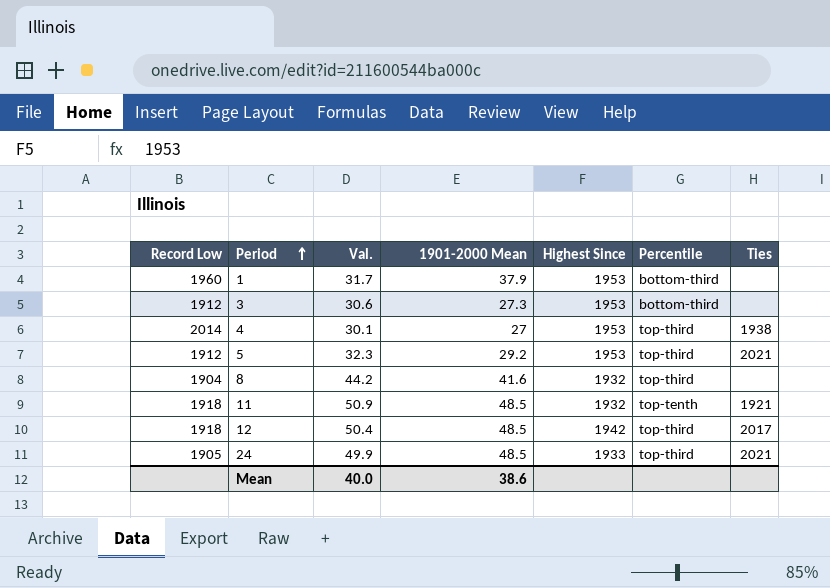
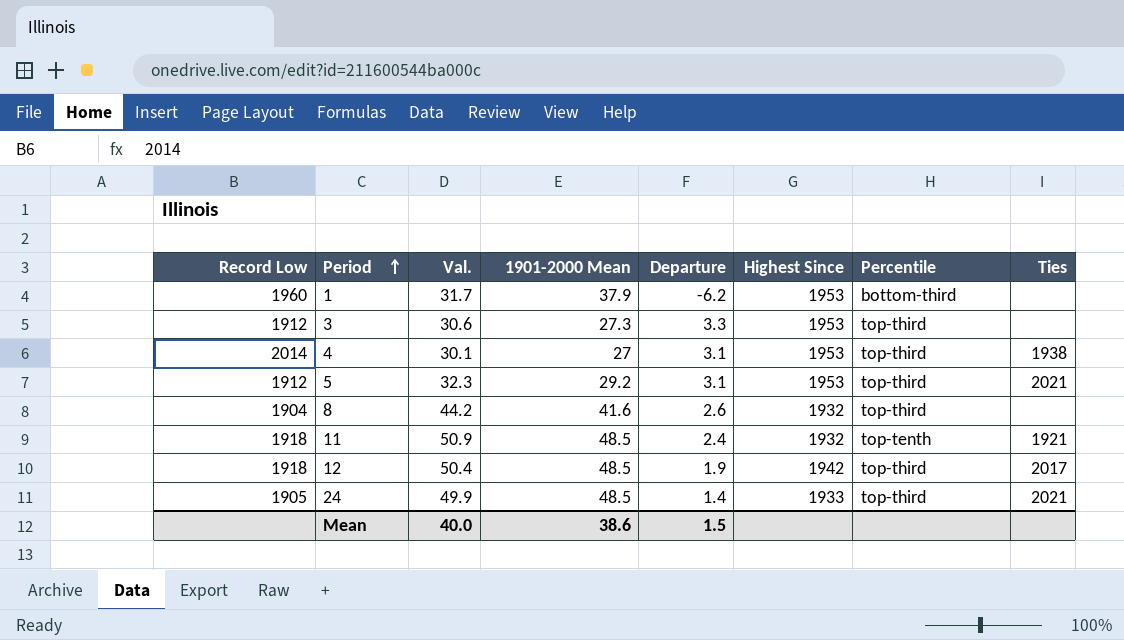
column Departure | formula: none -> [Val.] - [1901-2000 Mean]
3 | Percentile: bottom-third -> top-third

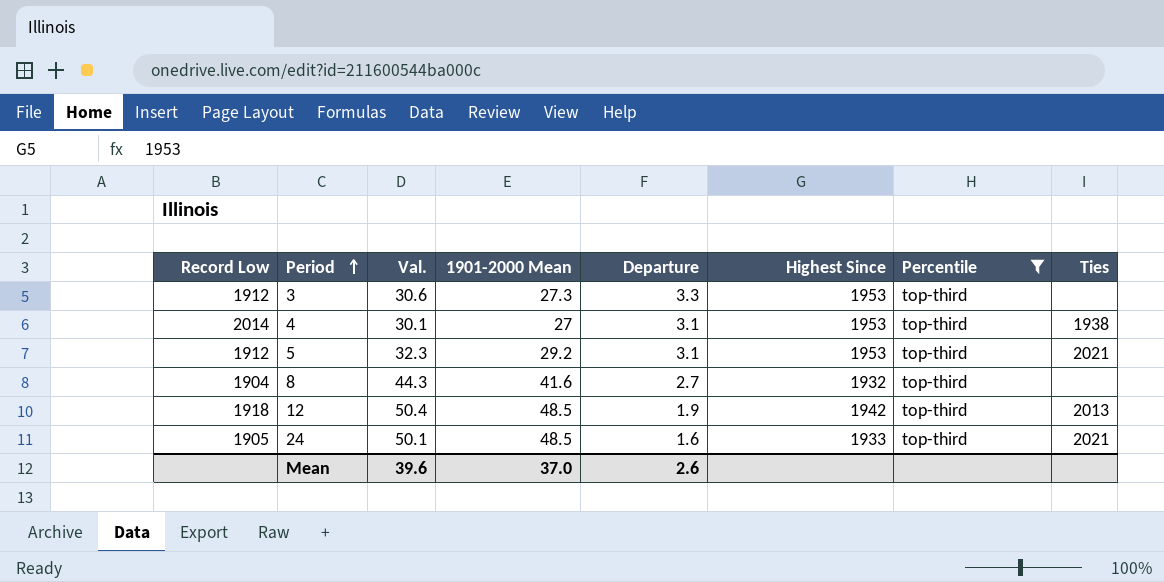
filter: none -> Percentile = top-third
8 | Val.: 44.2 -> 44.3
8 | Departure: 2.6 -> 2.7
12 | Ties: 2017 -> 2013
24 | Val.: 49.9 -> 50.1
24 | Departure: 1.4 -> 1.6
Mean | Val.: 40.0 -> 39.6
Mean | 1901-2000 Mean: 38.6 -> 37.0
Mean | Departure: 1.5 -> 2.6

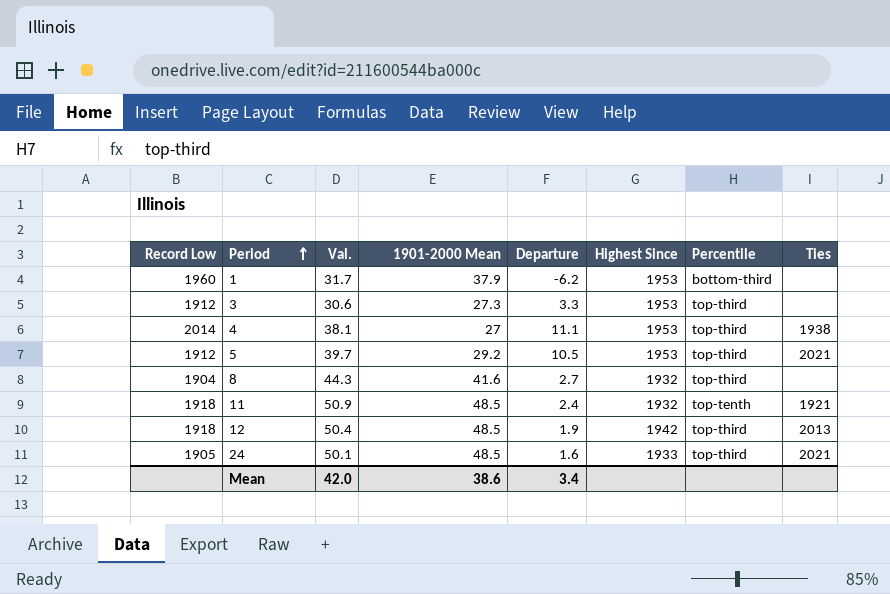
filter: Percentile = top-third -> none
4 | Val.: 30.1 -> 38.1
4 | Departure: 3.1 -> 11.1
5 | Val.: 32.3 -> 39.7
5 | Departure: 3.1 -> 10.5
Mean | Val.: 39.6 -> 42.0
Mean | 1901-2000 Mean: 37.0 -> 38.6
Mean | Departure: 2.6 -> 3.4

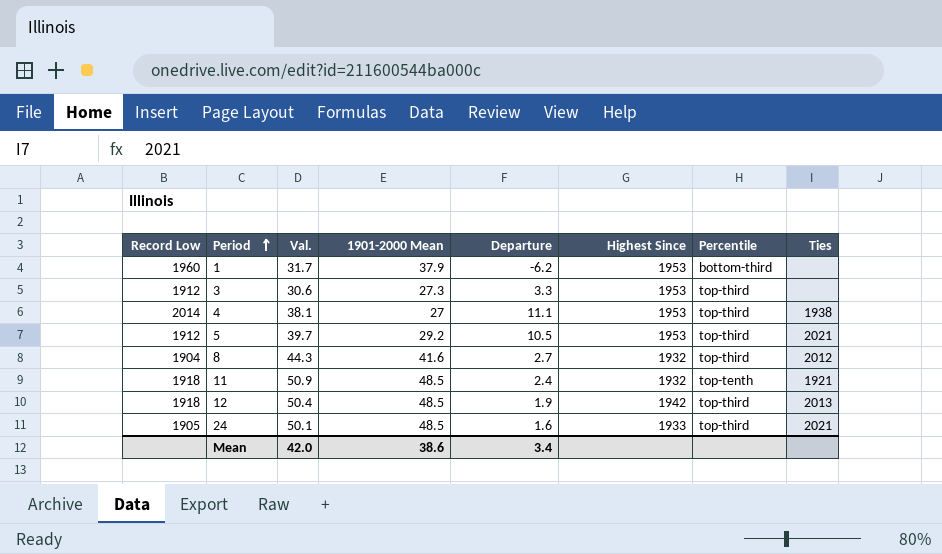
8 | Ties: none -> 2012

